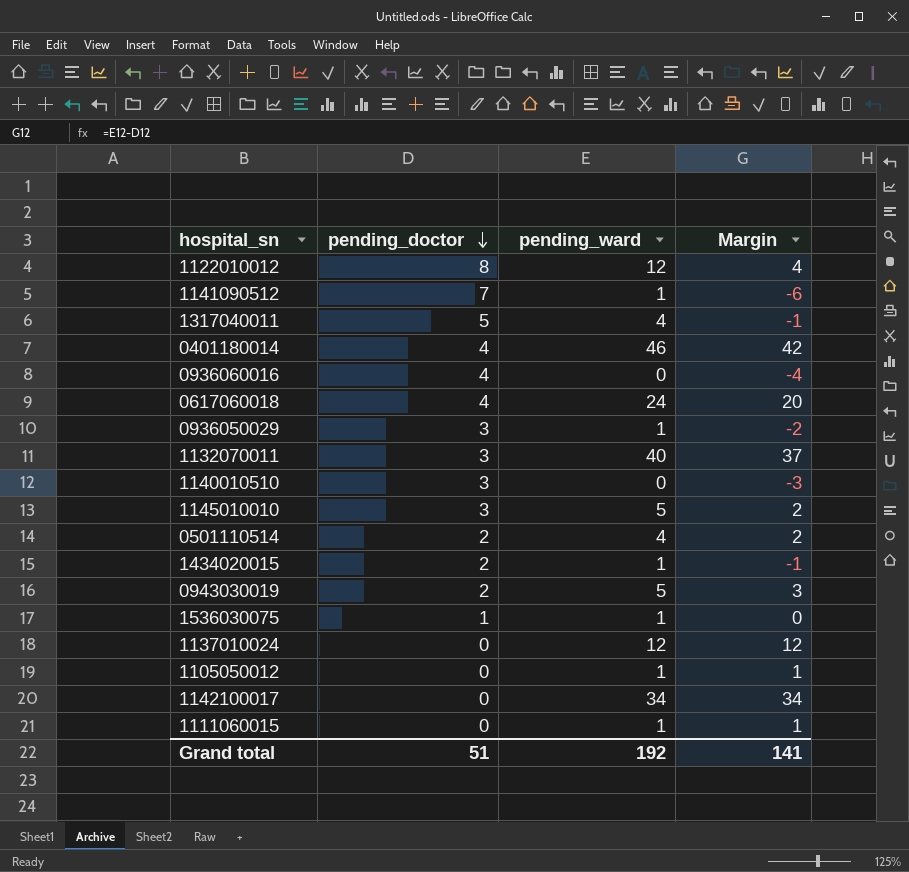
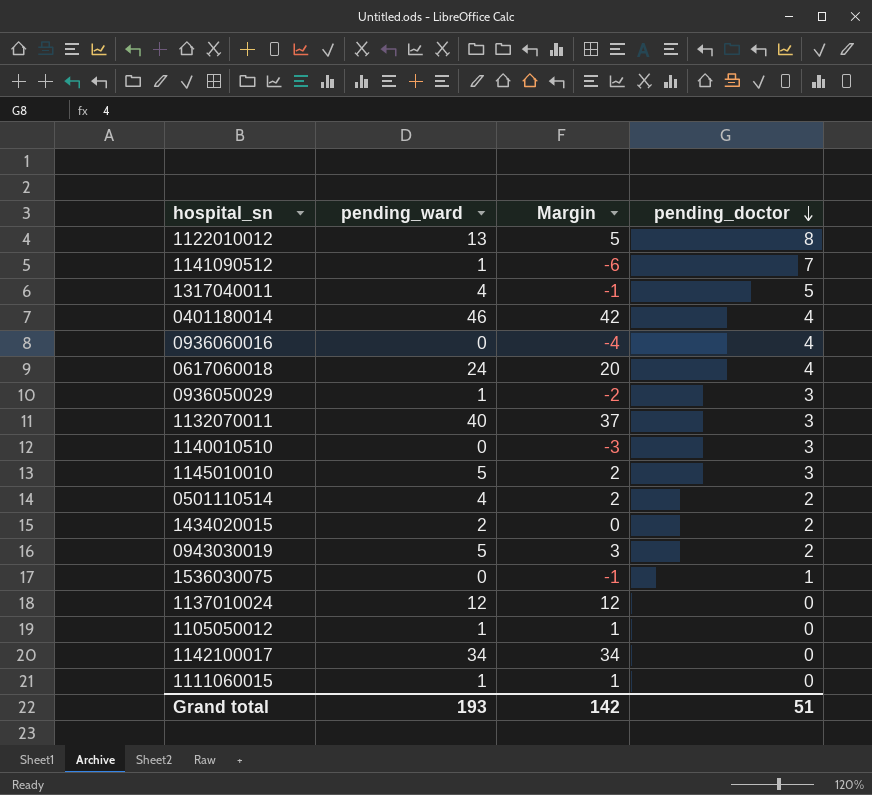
column pending_doctor | position: 2 -> 4
1122010012 | pending_ward: 12 -> 13
1122010012 | Margin: 4 -> 5
1434020015 | pending_ward: 1 -> 2
1434020015 | Margin: -1 -> 0
1536030075 | pending_ward: 1 -> 0
1536030075 | Margin: 0 -> -1
Grand total | pending_ward: 192 -> 193
Grand total | Margin: 141 -> 142

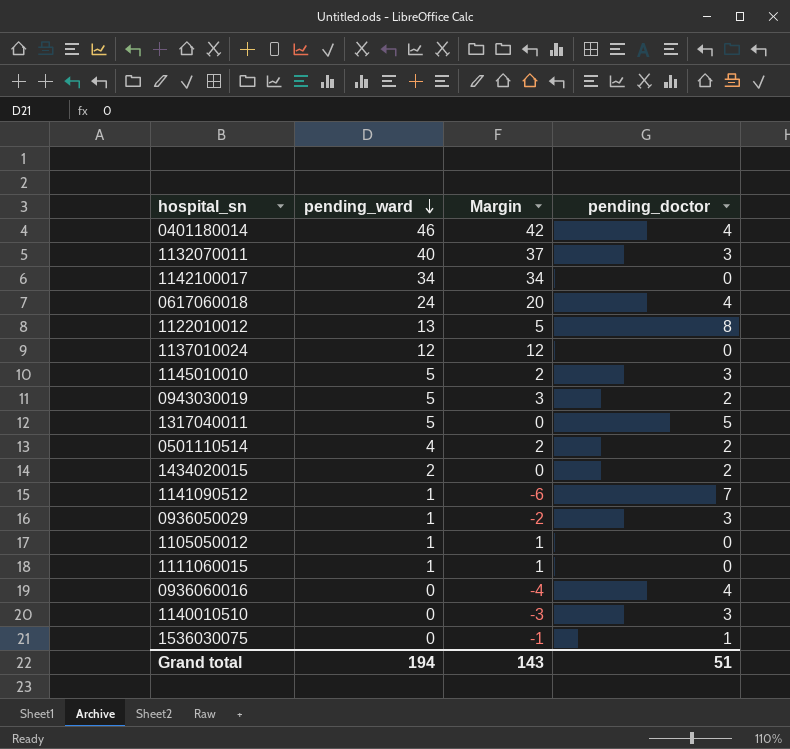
row order: pending_doctor descending -> pending_ward descending
1317040011 | pending_ward: 4 -> 5
1317040011 | Margin: -1 -> 0
Grand total | pending_ward: 193 -> 194
Grand total | Margin: 142 -> 143

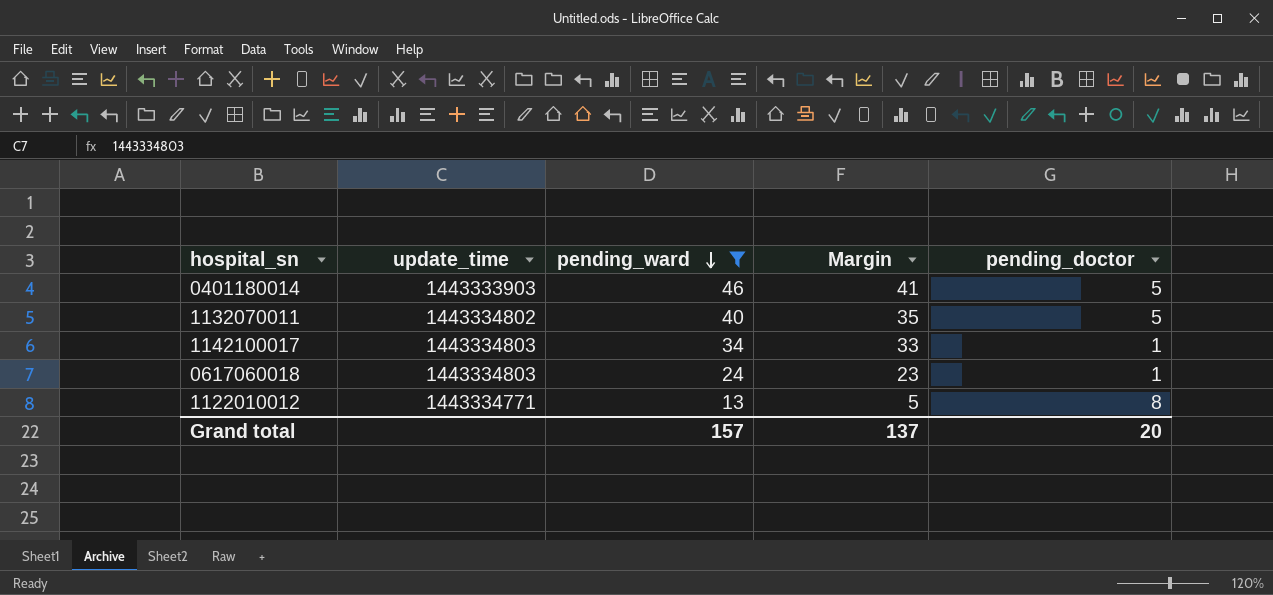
filter: none -> pending_ward >= 13
column update_time | position: none -> 2
0401180014 | Margin: 42 -> 41
0401180014 | pending_doctor: 4 -> 5
1132070011 | Margin: 37 -> 35
1132070011 | pending_doctor: 3 -> 5
1142100017 | Margin: 34 -> 33
1142100017 | pending_doctor: 0 -> 1
0617060018 | Margin: 20 -> 23
0617060018 | pending_doctor: 4 -> 1
Grand total | pending_ward: 194 -> 157
Grand total | Margin: 143 -> 137
Grand total | pending_doctor: 51 -> 20

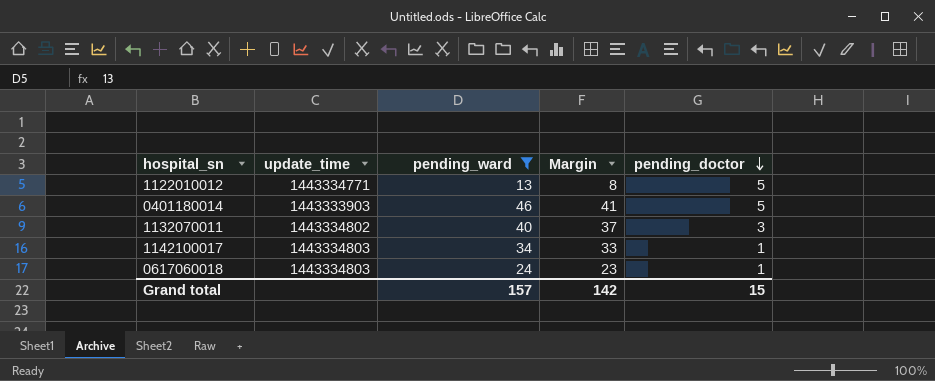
row order: pending_ward descending -> pending_doctor descending
1122010012 | Margin: 5 -> 8
1122010012 | pending_doctor: 8 -> 5
1132070011 | Margin: 35 -> 37
1132070011 | pending_doctor: 5 -> 3
Grand total | Margin: 137 -> 142
Grand total | pending_doctor: 20 -> 15

